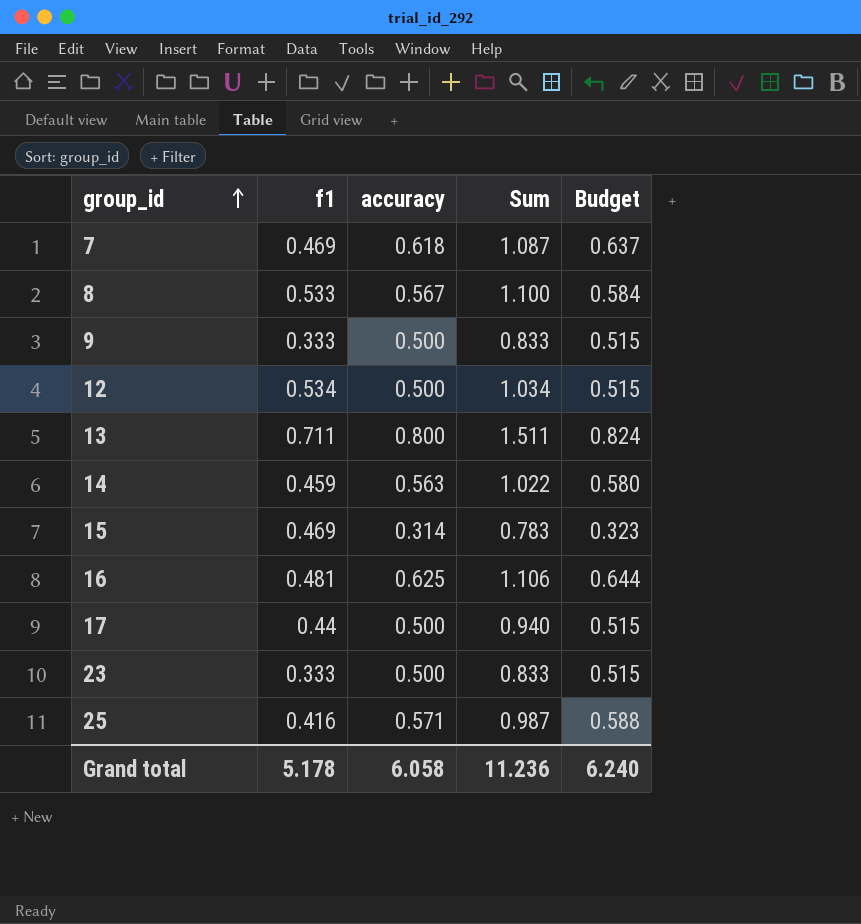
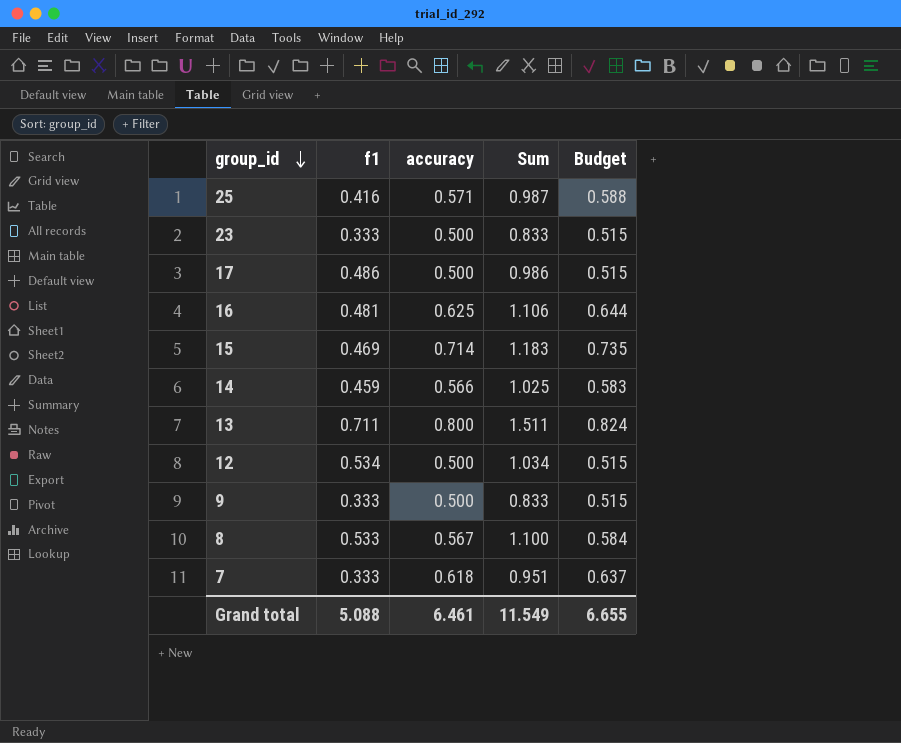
row order: group_id ascending -> group_id descending
17 | f1: 0.44 -> 0.486
17 | Sum: 0.940 -> 0.986
15 | accuracy: 0.314 -> 0.714
15 | Sum: 0.783 -> 1.183
15 | Budget: 0.323 -> 0.735
14 | accuracy: 0.563 -> 0.566
14 | Sum: 1.022 -> 1.025
14 | Budget: 0.580 -> 0.583
7 | f1: 0.469 -> 0.333
7 | Sum: 1.087 -> 0.951
Grand total | f1: 5.178 -> 5.088
Grand total | accuracy: 6.058 -> 6.461
Grand total | Sum: 11.236 -> 11.549
Grand total | Budget: 6.240 -> 6.655

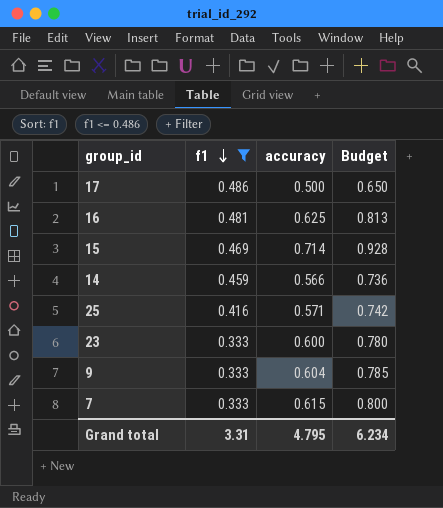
filter: none -> f1 <= 0.486
row order: group_id descending -> f1 descending
column Sum | formula: [f1] + [accuracy] -> none
column Budget | formula: [accuracy] * 1.03 -> [accuracy] * 1.3
23 | accuracy: 0.500 -> 0.600
9 | accuracy: 0.500 -> 0.604
7 | accuracy: 0.618 -> 0.615
Grand total | f1: 5.088 -> 3.31
Grand total | accuracy: 6.461 -> 4.795
Grand total | Budget: 6.655 -> 6.234

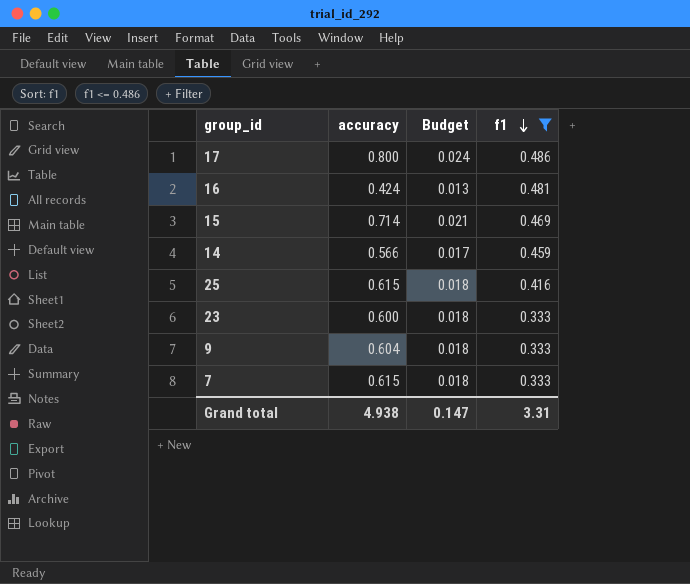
column Budget | formula: [accuracy] * 1.3 -> [accuracy] * 0.03
column f1 | position: 2 -> 4
17 | accuracy: 0.500 -> 0.800
16 | accuracy: 0.625 -> 0.424
25 | accuracy: 0.571 -> 0.615
Grand total | accuracy: 4.795 -> 4.938
Grand total | Budget: 6.234 -> 0.147

